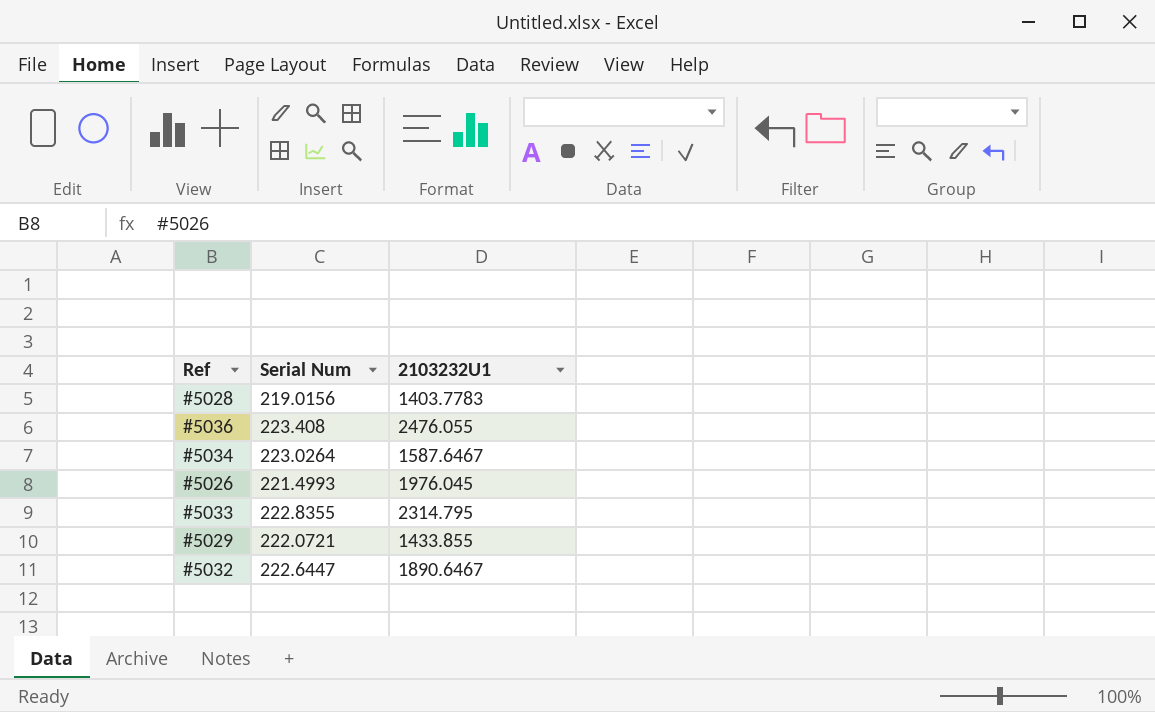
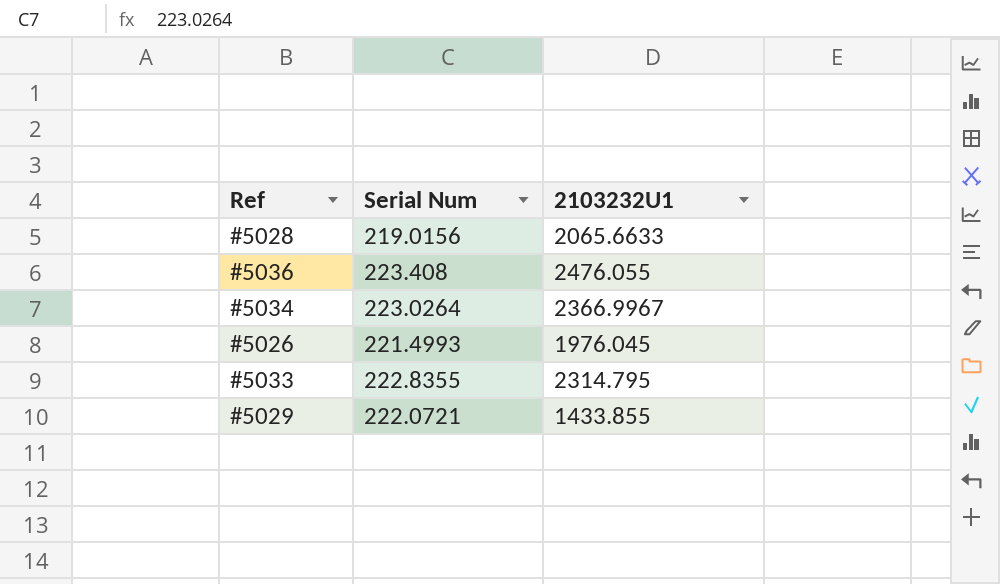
row #5032: 222.6447 | 1890.6467 -> none
#5028 | 2103232U1: 1403.7783 -> 2065.6633
#5034 | 2103232U1: 1587.6467 -> 2366.9967

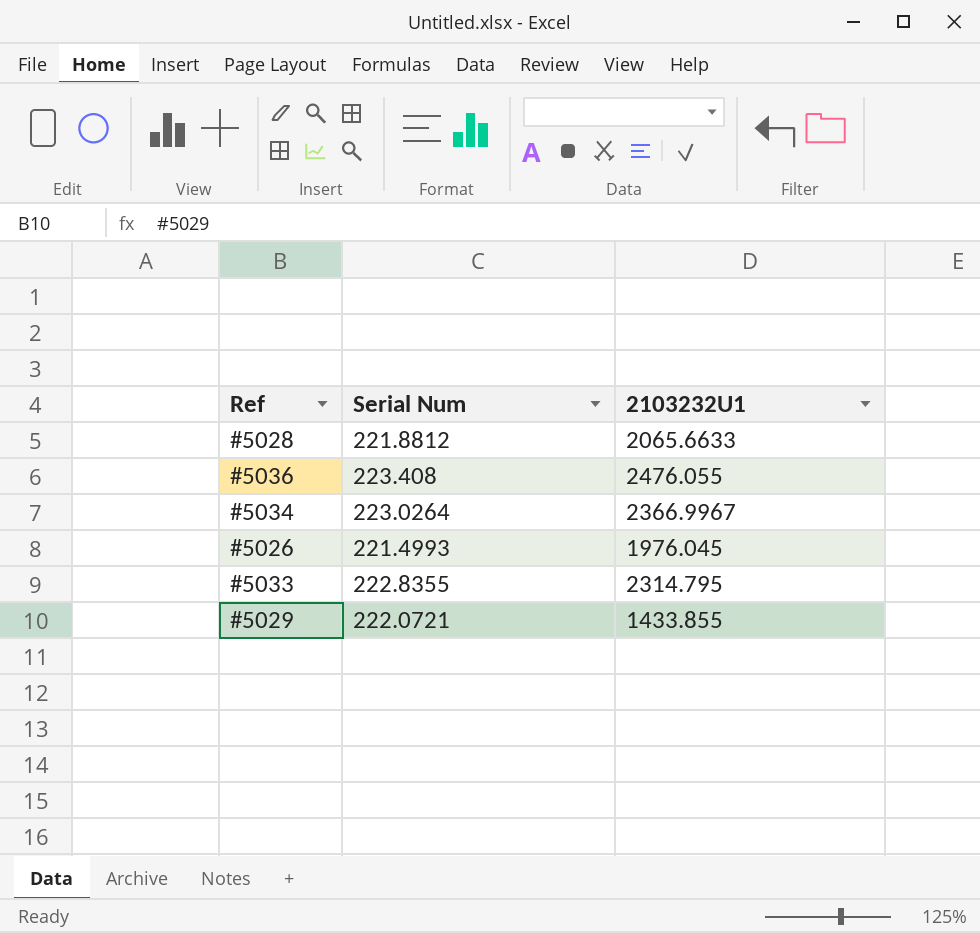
#5028 | Serial Num: 219.0156 -> 221.8812

